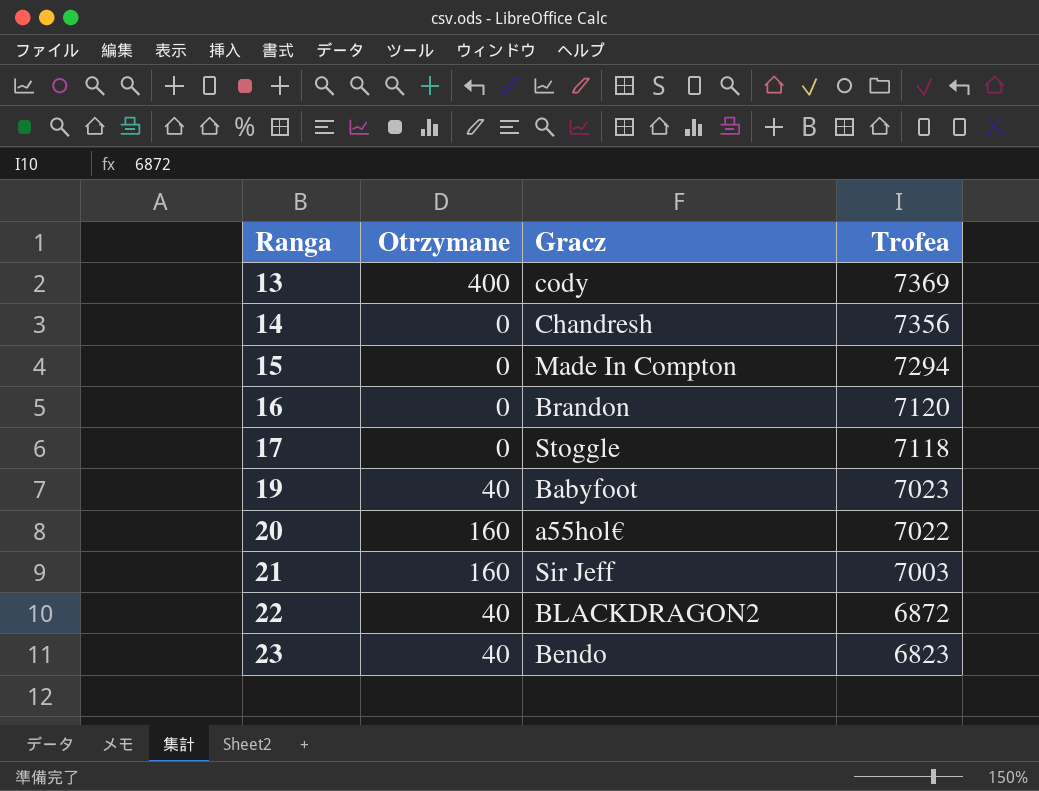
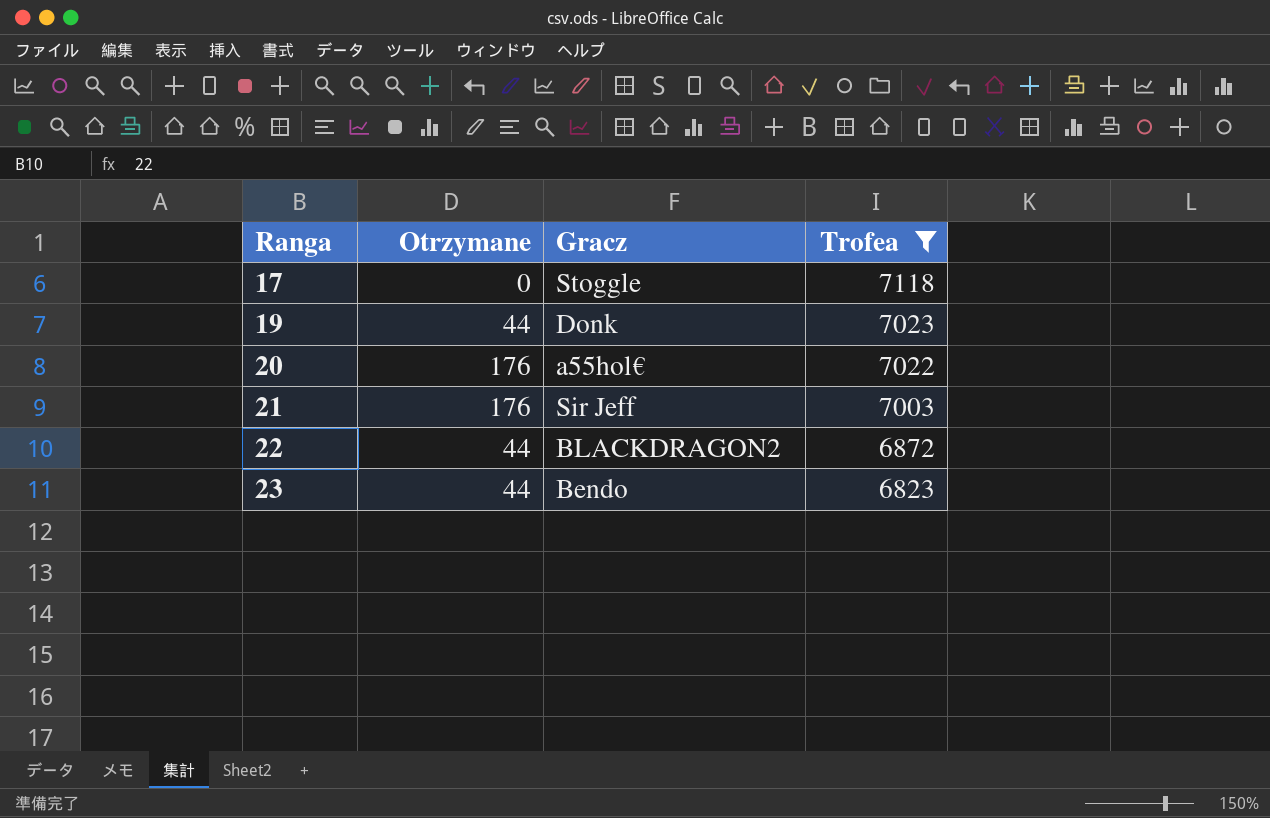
filter: none -> Trofea <= 7118
19 | Otrzymane: 40 -> 44
19 | Gracz: Babyfoot -> Donk
20 | Otrzymane: 160 -> 176
21 | Otrzymane: 160 -> 176
22 | Otrzymane: 40 -> 44
23 | Otrzymane: 40 -> 44

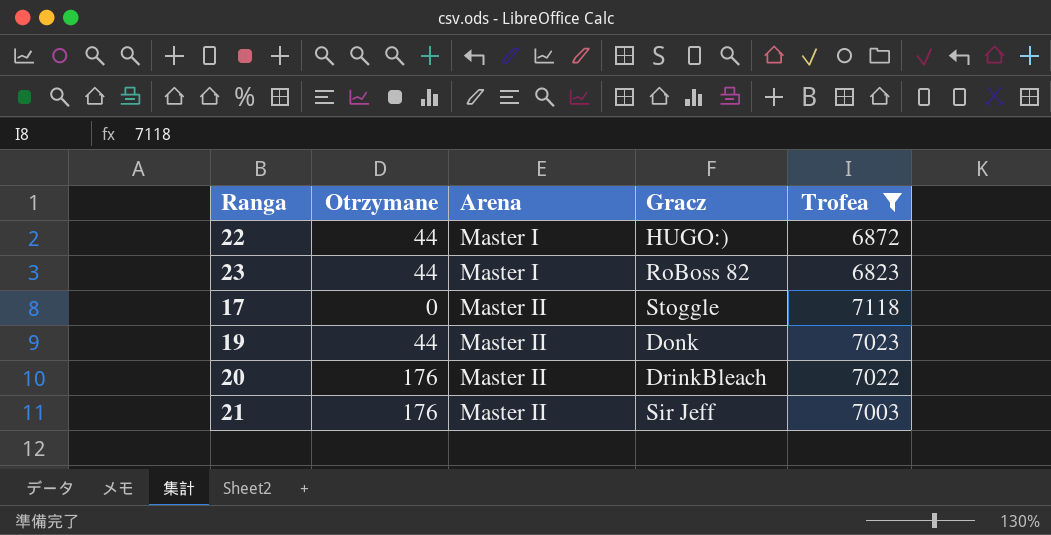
row order: Ranga ascending -> Arena ascending
column Arena | position: none -> 3
22 | Gracz: BLACKDRAGON2 -> HUGO:)
23 | Gracz: Bendo -> RoBoss 82
20 | Gracz: a55hol€ -> DrinkBleach

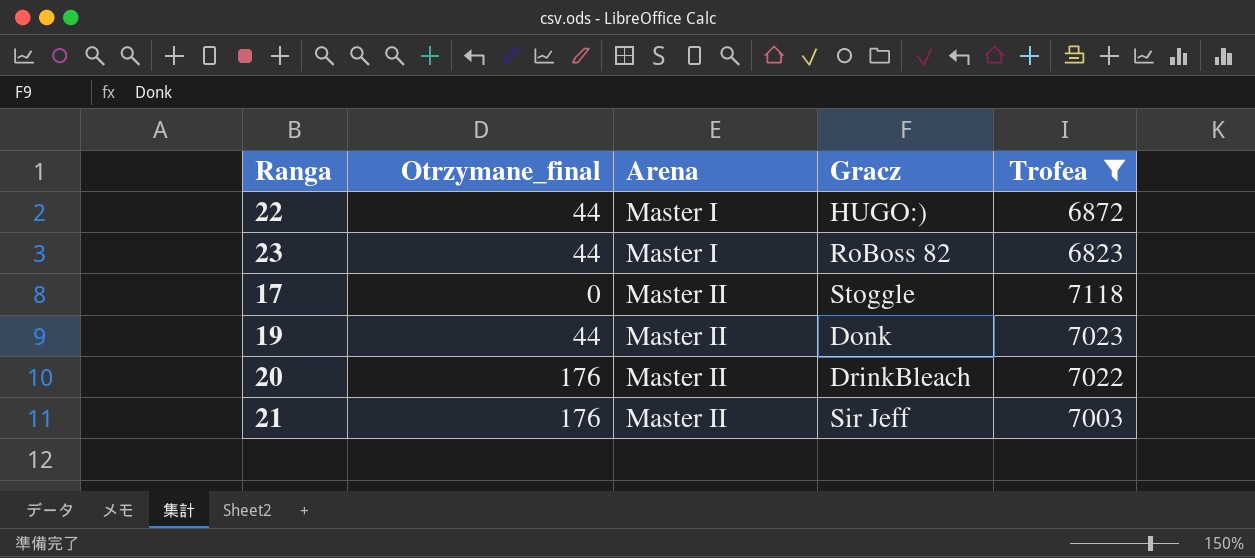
column name: Otrzymane -> Otrzymane_final

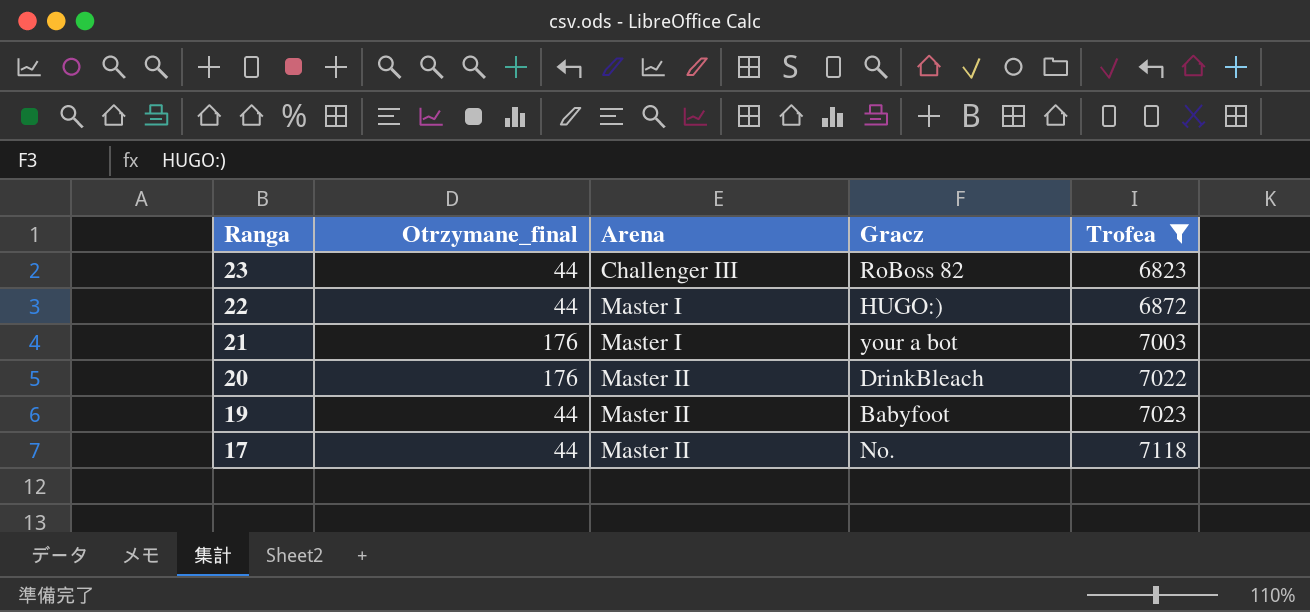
row order: Arena ascending -> Ranga descending
23 | Arena: Master I -> Challenger III
21 | Arena: Master II -> Master I
21 | Gracz: Sir Jeff -> your a bot
19 | Gracz: Donk -> Babyfoot
17 | Otrzymane_final: 0 -> 44
17 | Gracz: Stoggle -> No.

